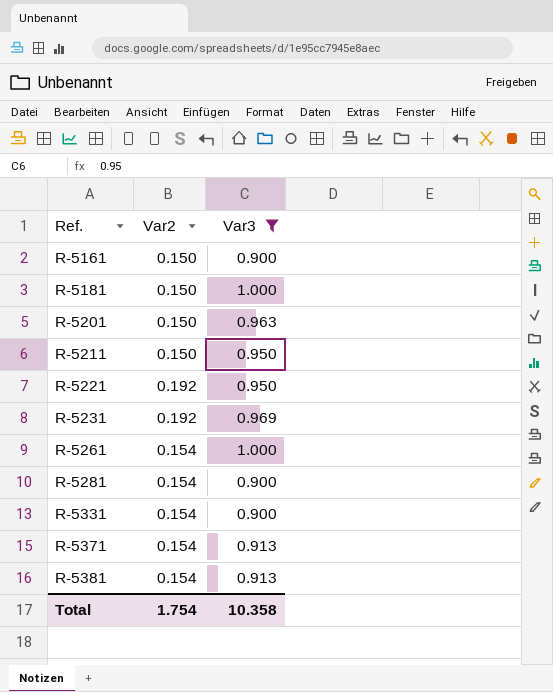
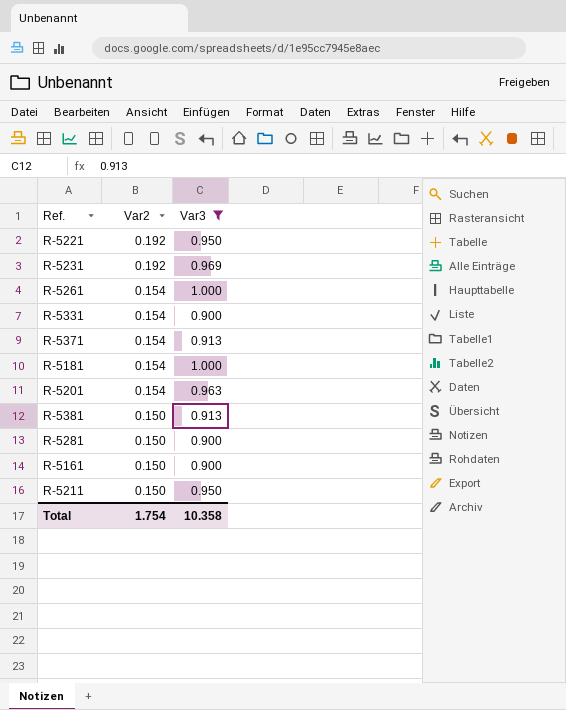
row order: Ref. ascending -> Var2 descending
R-5181 | Var2: 0.150 -> 0.154
R-5201 | Var2: 0.150 -> 0.154
R-5381 | Var2: 0.154 -> 0.150
R-5281 | Var2: 0.154 -> 0.150

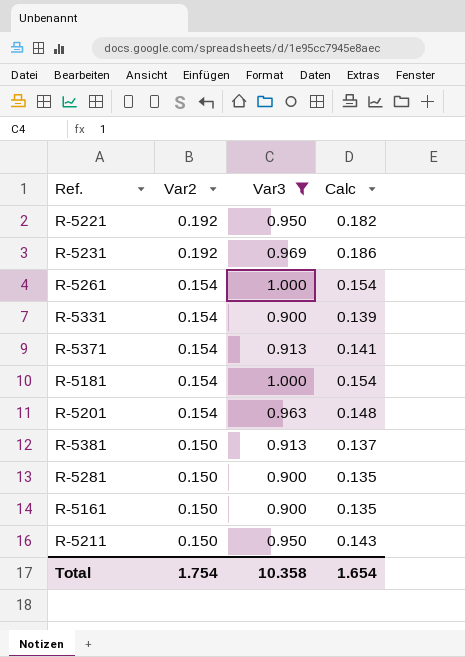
column Calc | formula: none -> [Var2] * [Var3]

